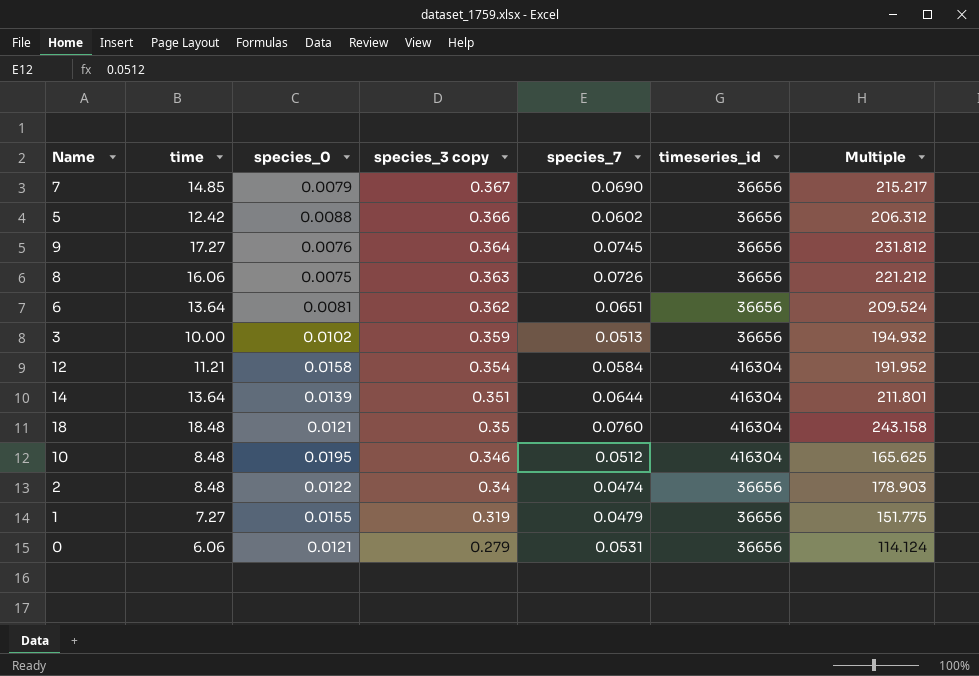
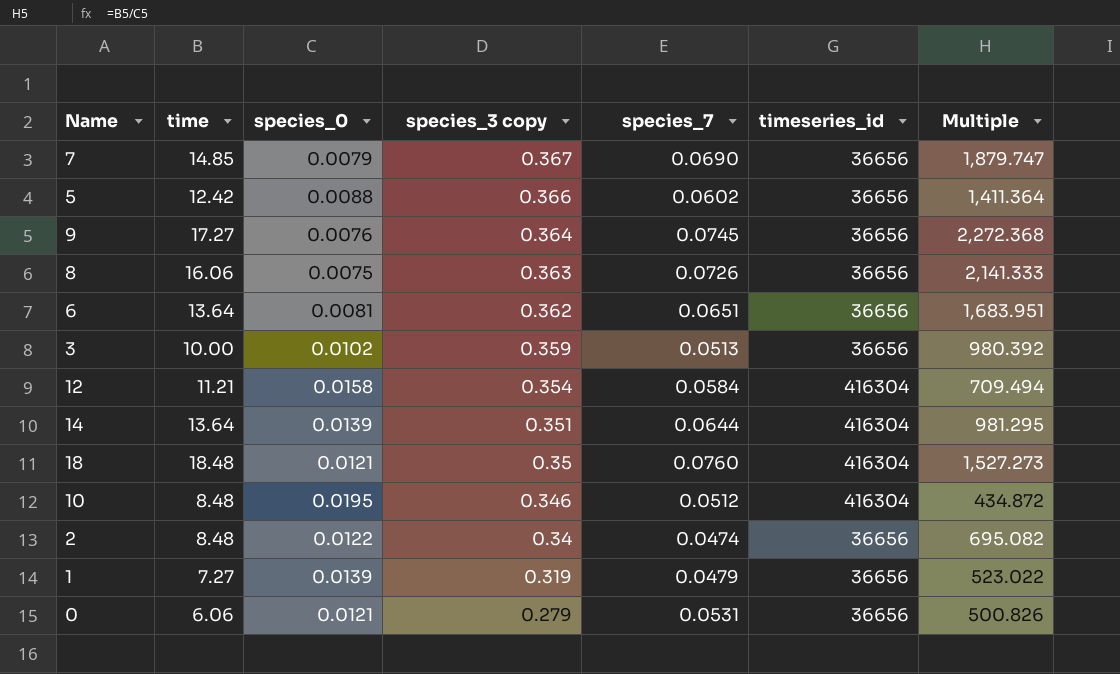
column Multiple | formula: [time] / [species_7] -> [time] / [species_0]
1 | species_0: 0.0155 -> 0.0139

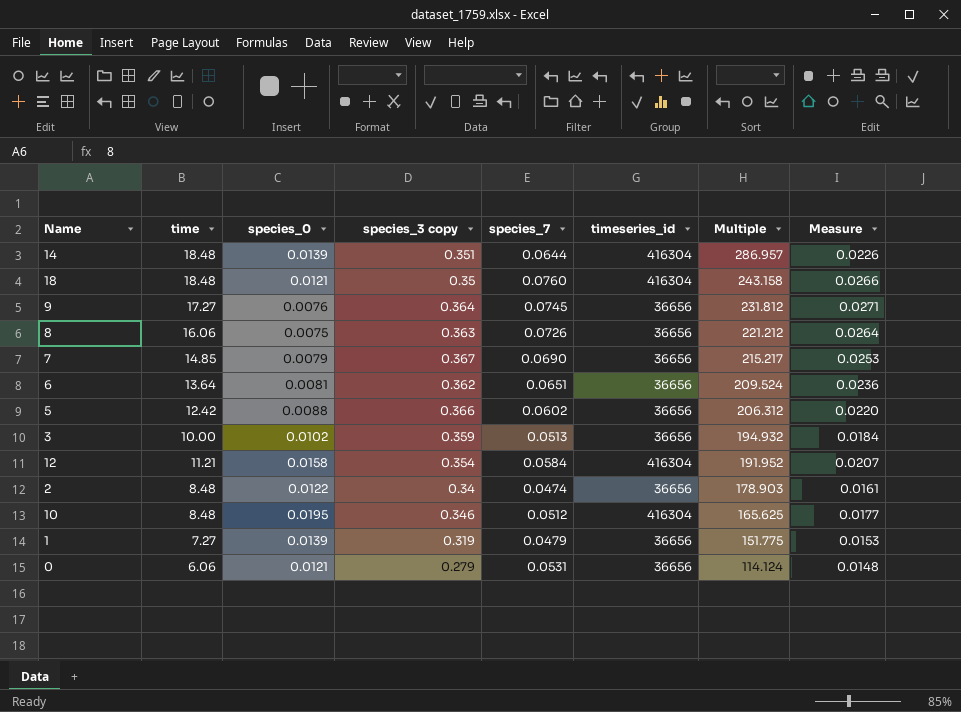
row order: species_3 copy descending -> Multiple descending
column Multiple | formula: [time] / [species_0] -> [time] / [species_7]
column Measure | formula: none -> [species_3 copy] * [species_7]
14 | time: 13.64 -> 18.48

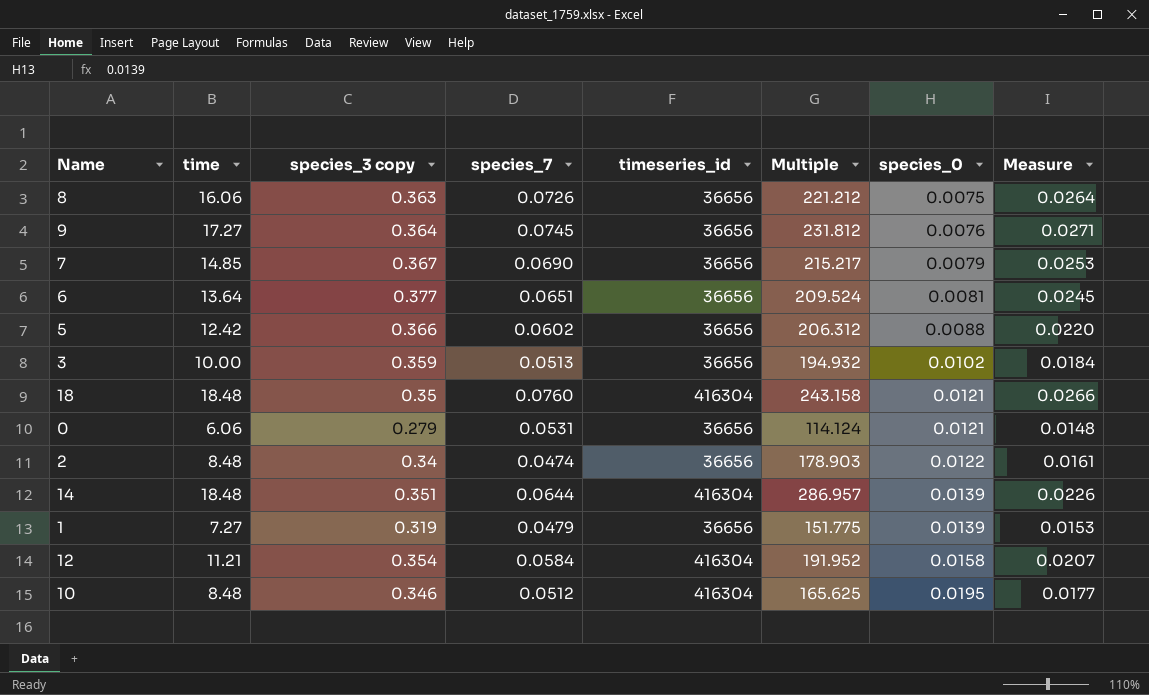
row order: Multiple descending -> species_0 ascending
column species_0 | position: 3 -> 7
6 | species_3 copy: 0.362 -> 0.377
6 | Measure: 0.0236 -> 0.0245

